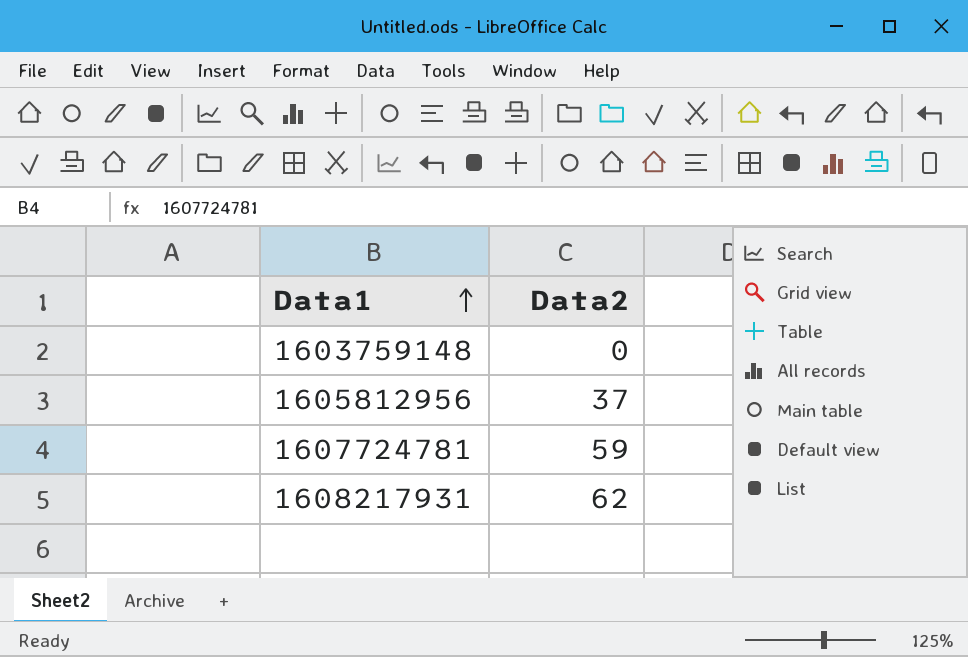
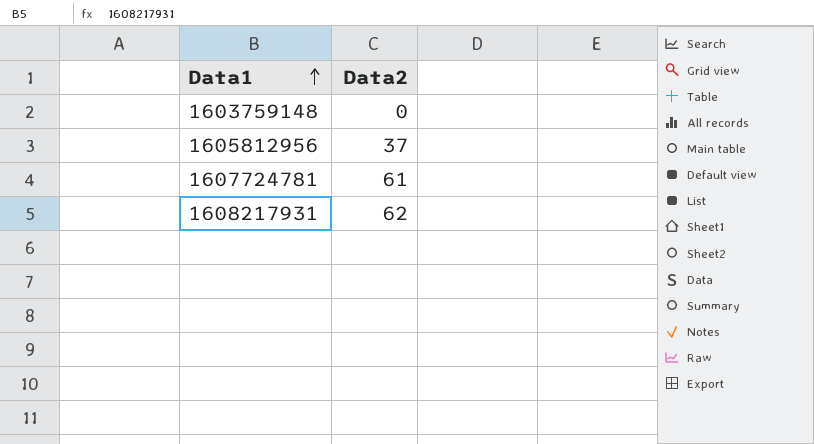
1607724781 | Data2: 59 -> 61

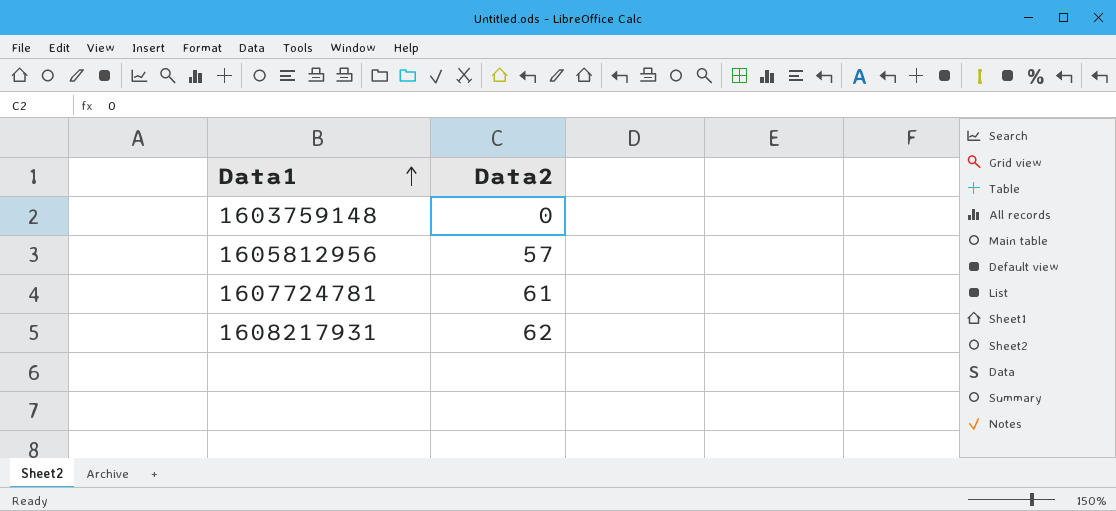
1605812956 | Data2: 37 -> 57

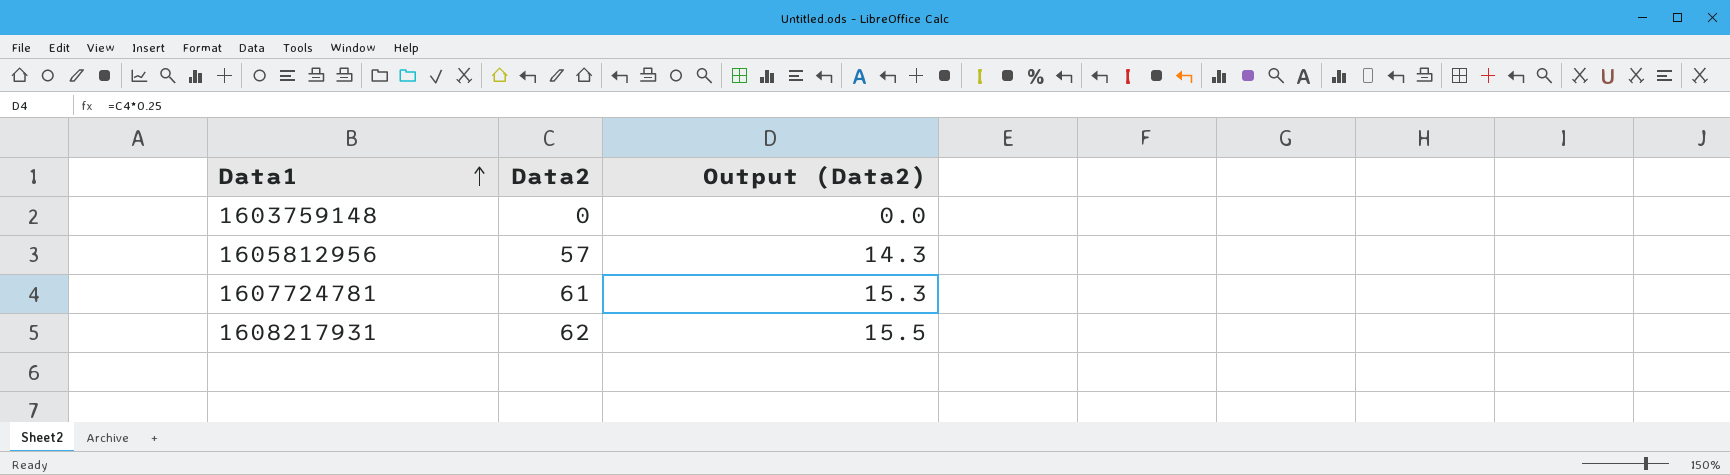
column Output (Data2) | formula: none -> [Data2] * 0.25

